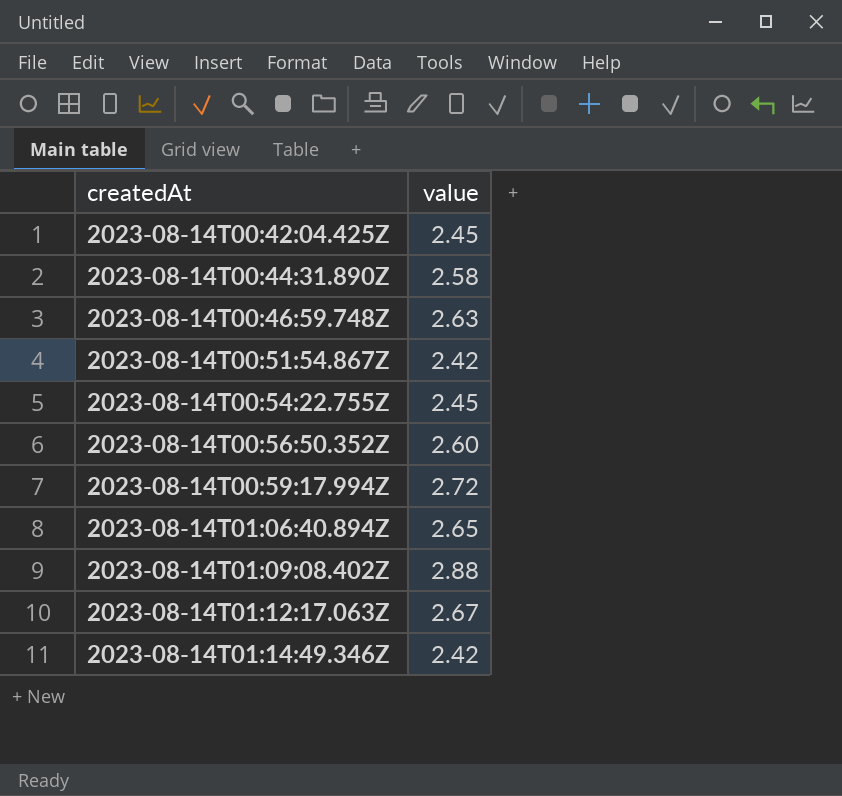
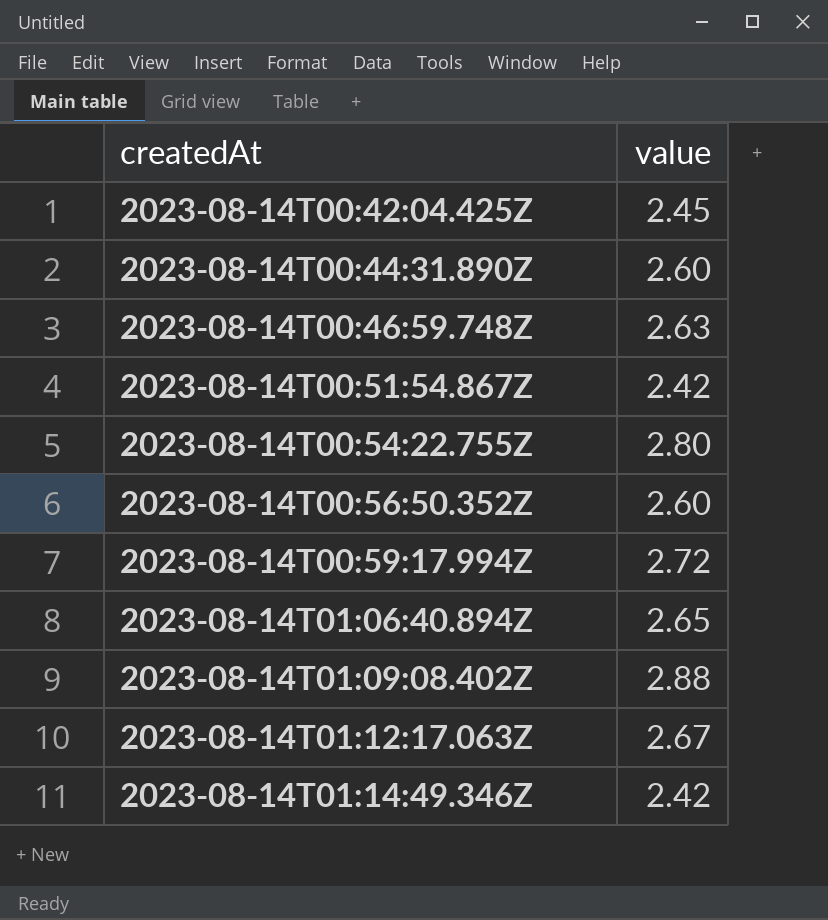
2023-08-14T00:44:31.890Z | value: 2.58 -> 2.60
2023-08-14T00:54:22.755Z | value: 2.45 -> 2.80

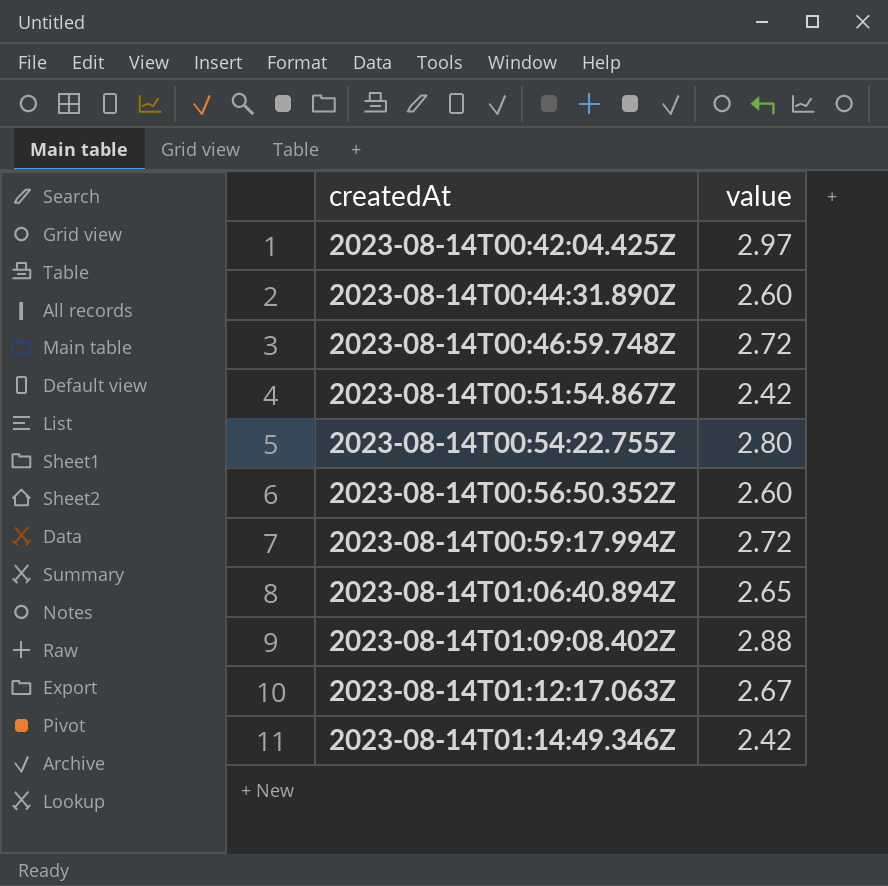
2023-08-14T00:42:04.425Z | value: 2.45 -> 2.97
2023-08-14T00:46:59.748Z | value: 2.63 -> 2.72

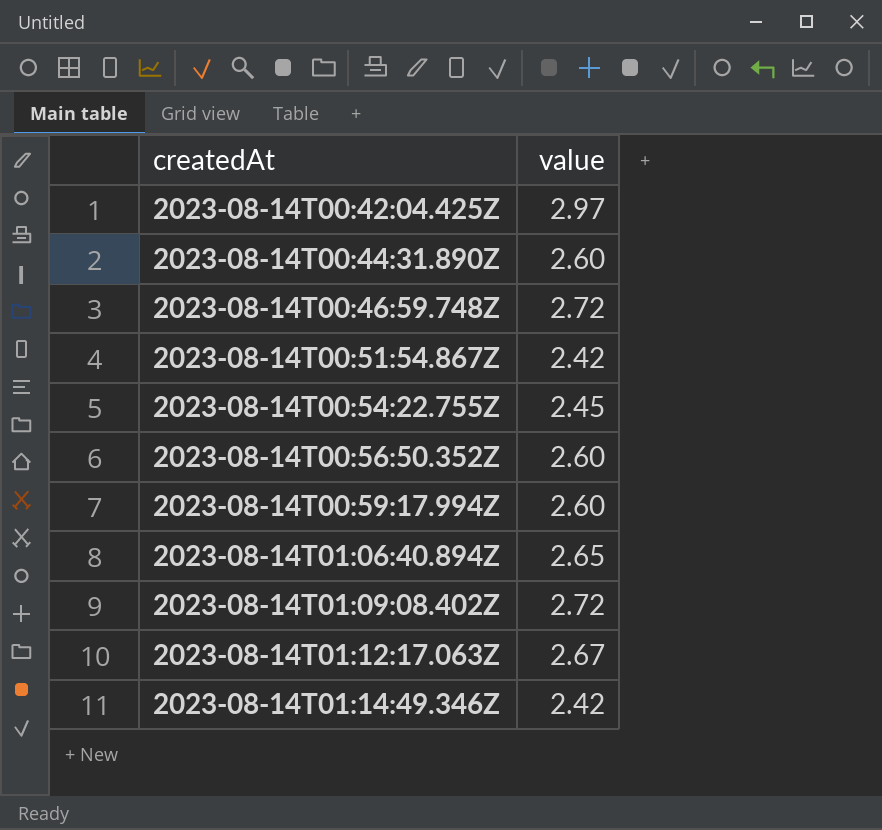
2023-08-14T00:54:22.755Z | value: 2.80 -> 2.45
2023-08-14T00:59:17.994Z | value: 2.72 -> 2.60
2023-08-14T01:09:08.402Z | value: 2.88 -> 2.72

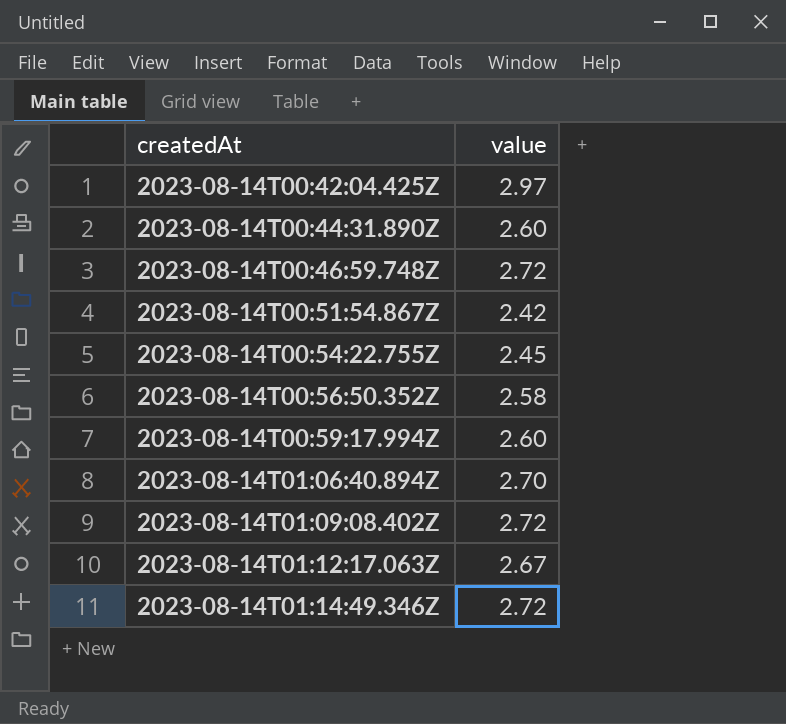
2023-08-14T00:56:50.352Z | value: 2.60 -> 2.58
2023-08-14T01:06:40.894Z | value: 2.65 -> 2.70
2023-08-14T01:14:49.346Z | value: 2.42 -> 2.72

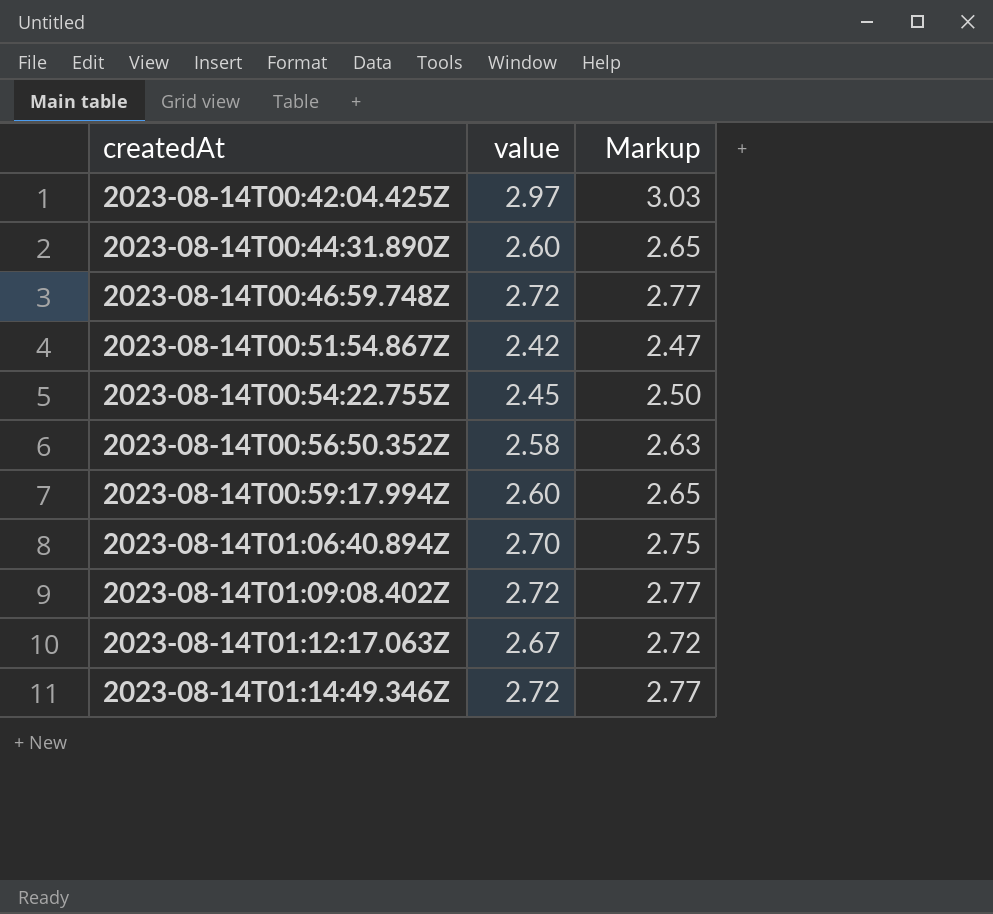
column Markup | formula: none -> [value] * 1.02

